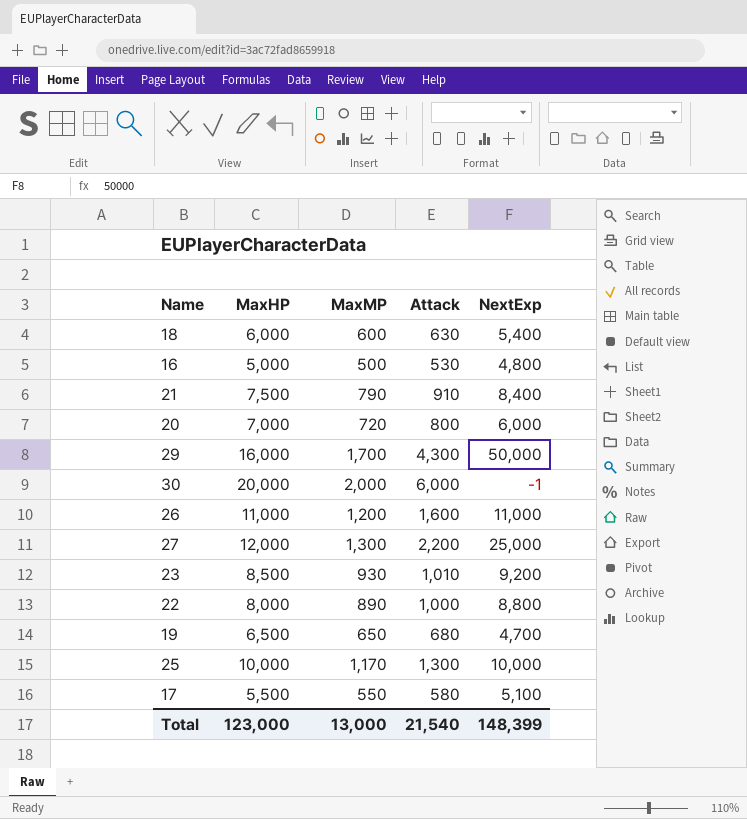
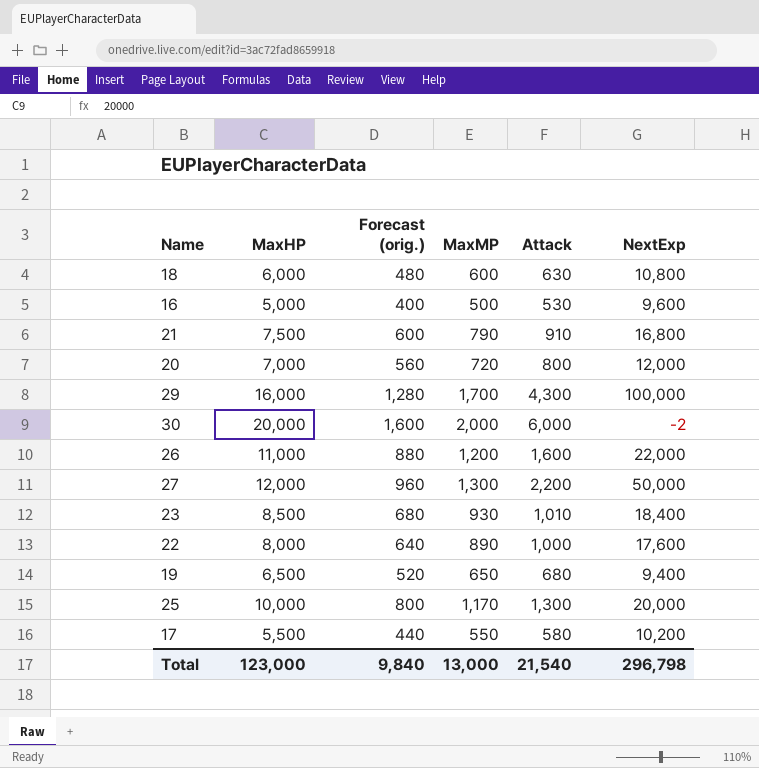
column Forecast (orig.) | formula: none -> [MaxHP] * 0.08
18 | NextExp: 5,400 -> 10,800
16 | NextExp: 4,800 -> 9,600
21 | NextExp: 8,400 -> 16,800
20 | NextExp: 6,000 -> 12,000
29 | NextExp: 50,000 -> 100,000
30 | NextExp: -1 -> -2
26 | NextExp: 11,000 -> 22,000
27 | NextExp: 25,000 -> 50,000
23 | NextExp: 9,200 -> 18,400
22 | NextExp: 8,800 -> 17,600
19 | NextExp: 4,700 -> 9,400
25 | NextExp: 10,000 -> 20,000
17 | NextExp: 5,100 -> 10,200
Total | NextExp: 148,399 -> 296,798

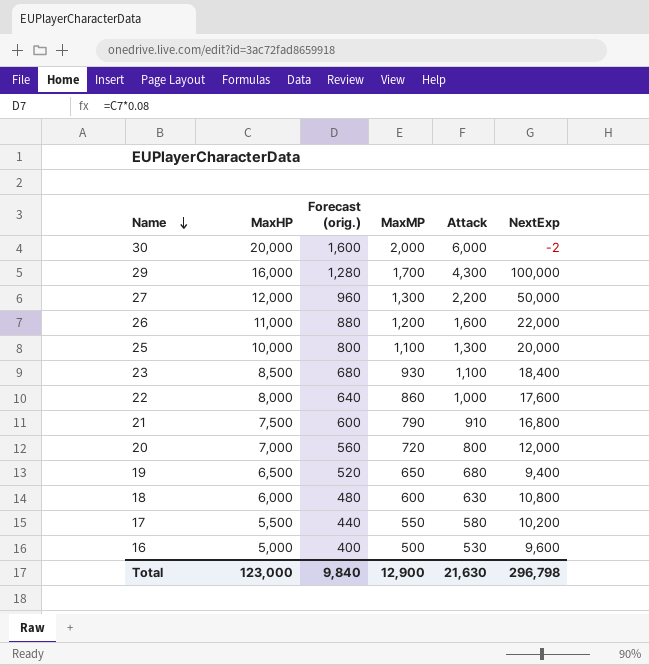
row order: none -> Name descending
25 | MaxMP: 1,170 -> 1,100
23 | Attack: 1,010 -> 1,100
22 | MaxMP: 890 -> 860
Total | MaxMP: 13,000 -> 12,900
Total | Attack: 21,540 -> 21,630

